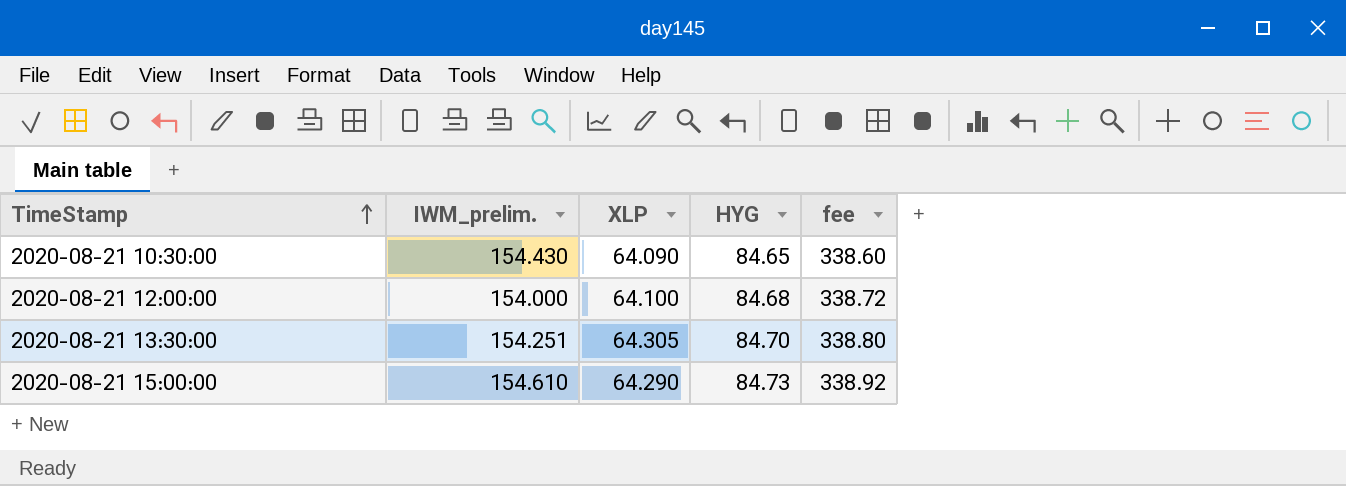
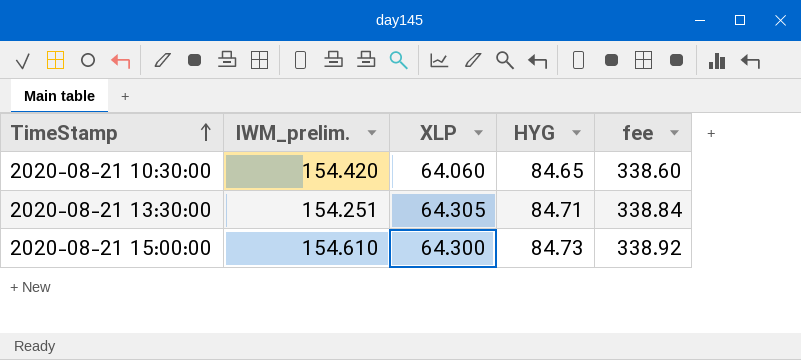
row 2020-08-21 12:00:00: 154.000 | 64.100 | 84.68 | 338.72 -> none
2020-08-21 10:30:00 | IWM_prelim.: 154.430 -> 154.420
2020-08-21 10:30:00 | XLP: 64.090 -> 64.060
2020-08-21 13:30:00 | HYG: 84.70 -> 84.71
2020-08-21 13:30:00 | fee: 338.80 -> 338.84
2020-08-21 15:00:00 | XLP: 64.290 -> 64.300

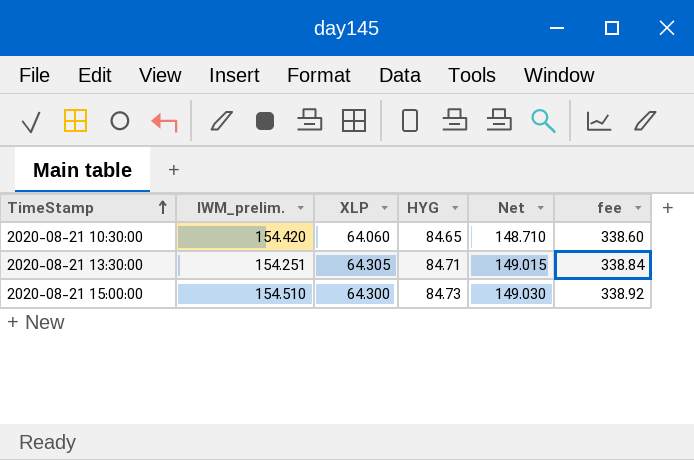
column Net | formula: none -> [XLP] + [HYG]
2020-08-21 15:00:00 | IWM_prelim.: 154.610 -> 154.510

